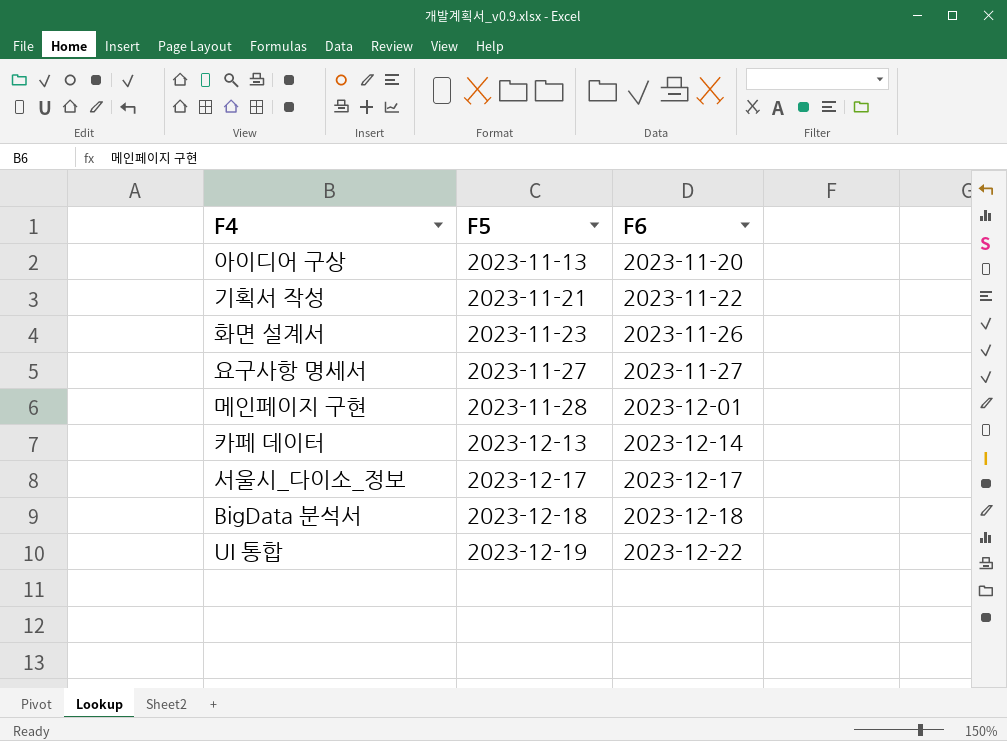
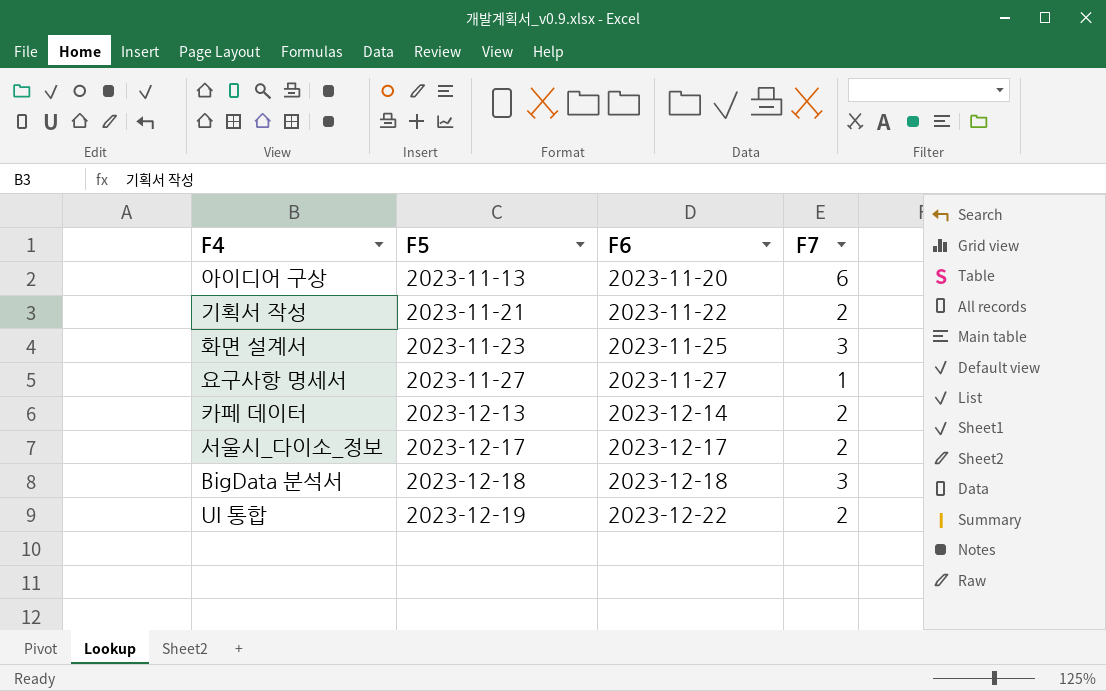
column F7 | position: none -> 4
row 메인페이지 구현: 2023-11-28 | 2023-12-01 -> none
화면 설계서 | F6: 2023-11-26 -> 2023-11-25

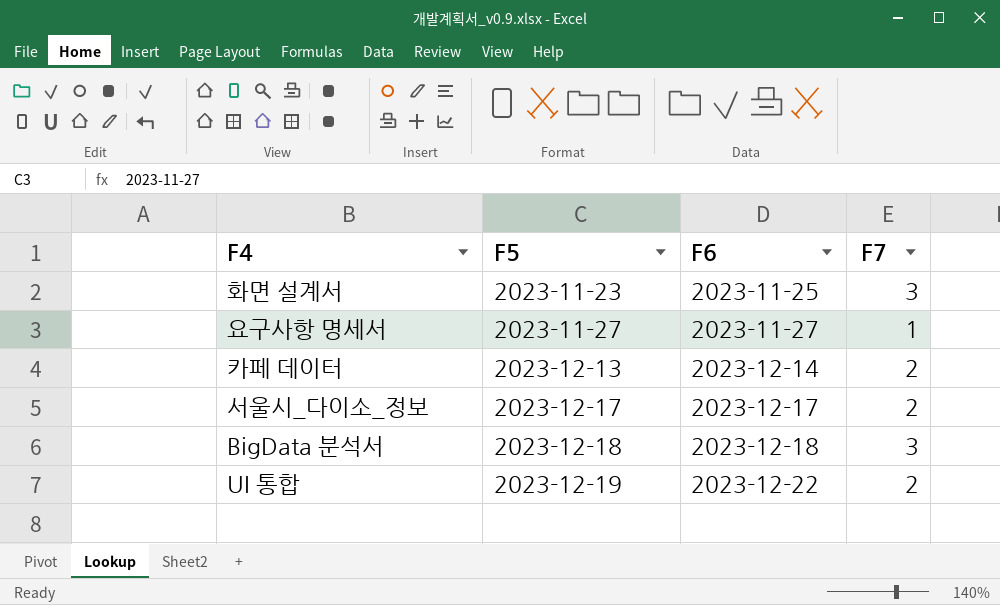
row 아이디어 구상: 2023-11-13 | 2023-11-20 | 6 -> none
row 기획서 작성: 2023-11-21 | 2023-11-22 | 2 -> none

